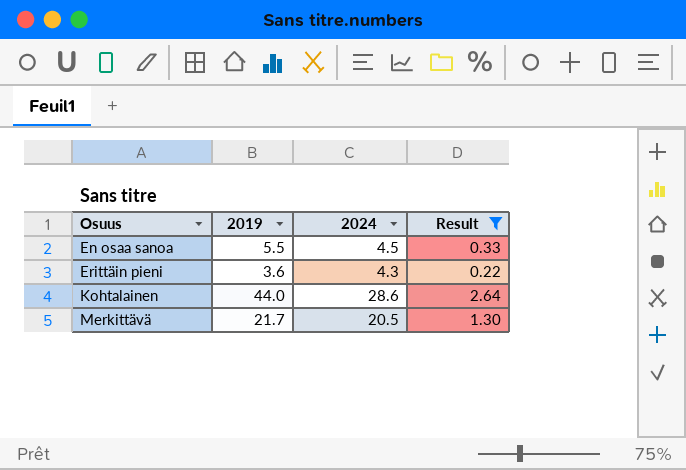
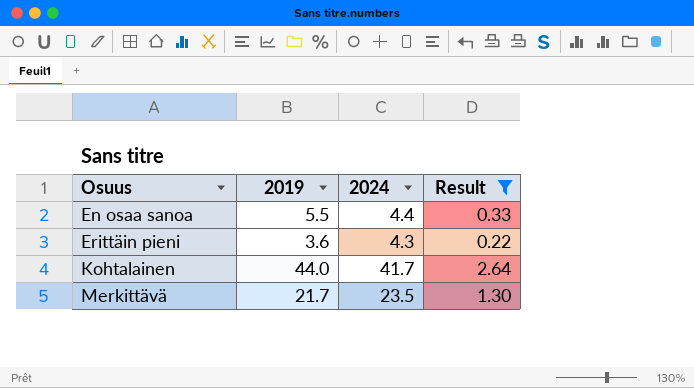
En osaa sanoa | 2024: 4.5 -> 4.4
Kohtalainen | 2024: 28.6 -> 41.7
Merkittävä | 2024: 20.5 -> 23.5

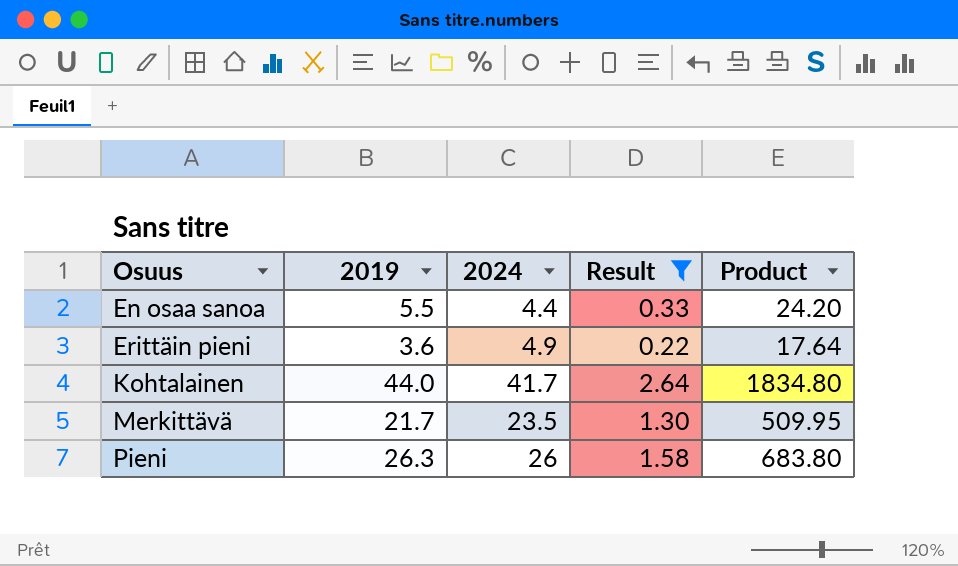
column Product | formula: none -> [2019] * [2024]
Erittäin pieni | 2024: 4.3 -> 4.9
row Pieni: none -> 26.3 | 26 | 1.58 | 683.80

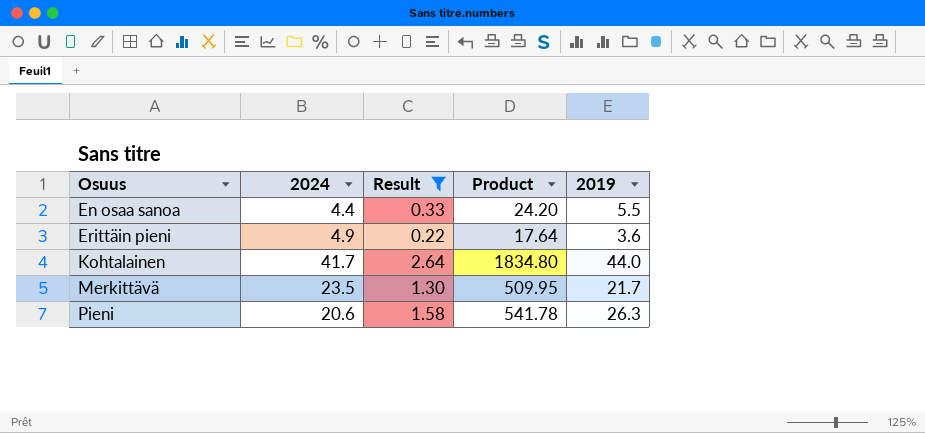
column 2019 | position: 2 -> 5
Pieni | 2024: 26 -> 20.6
Pieni | Product: 683.80 -> 541.78

